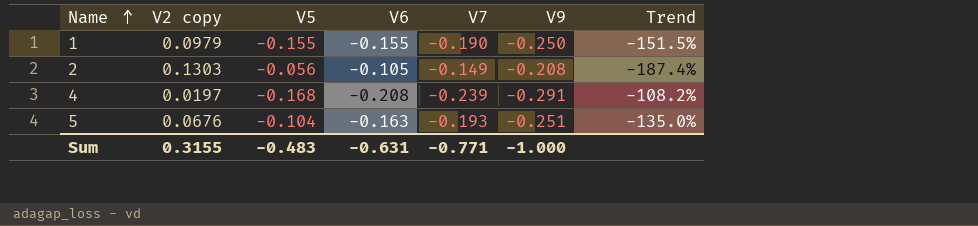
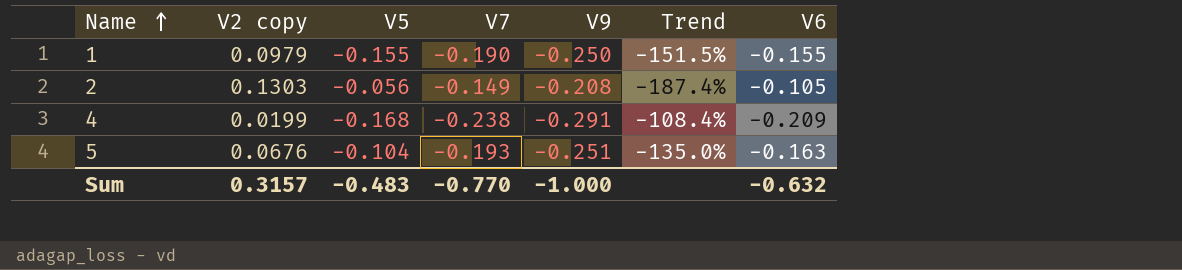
column V6 | position: 4 -> 7
4 | V2 copy: 0.0197 -> 0.0199
4 | V7: -0.239 -> -0.238
4 | Trend: -108.2% -> -108.4%
4 | V6: -0.208 -> -0.209
Sum | V2 copy: 0.3155 -> 0.3157
Sum | V7: -0.771 -> -0.770
Sum | V6: -0.631 -> -0.632

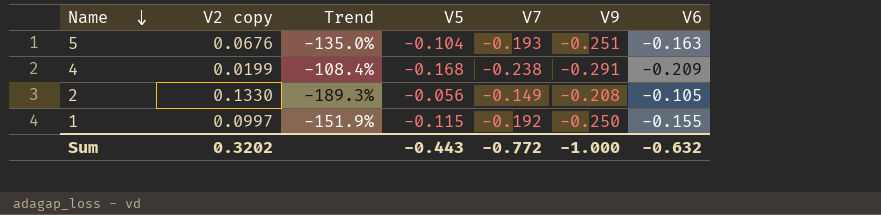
row order: Name ascending -> Name descending
column Trend | position: 6 -> 3
2 | V2 copy: 0.1303 -> 0.1330
2 | Trend: -187.4% -> -189.3%
1 | V2 copy: 0.0979 -> 0.0997
1 | Trend: -151.5% -> -151.9%
1 | V5: -0.155 -> -0.115
1 | V7: -0.190 -> -0.192
Sum | V2 copy: 0.3157 -> 0.3202
Sum | V5: -0.483 -> -0.443
Sum | V7: -0.770 -> -0.772

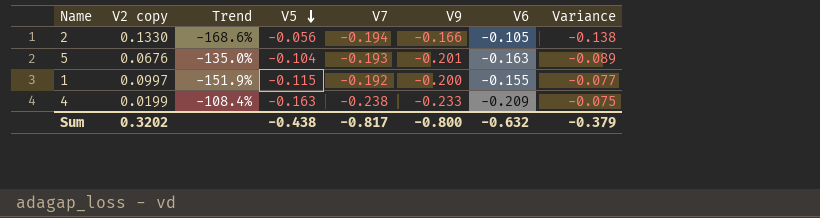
row order: Name descending -> V5 descending
column Variance | formula: none -> [V7] - [V5]
2 | Trend: -189.3% -> -168.6%
2 | V7: -0.149 -> -0.194
2 | V9: -0.208 -> -0.166
5 | V9: -0.251 -> -0.201
1 | V9: -0.250 -> -0.200
4 | V5: -0.168 -> -0.163
4 | V9: -0.291 -> -0.233
Sum | V5: -0.443 -> -0.438
Sum | V7: -0.772 -> -0.817
Sum | V9: -1.000 -> -0.800

